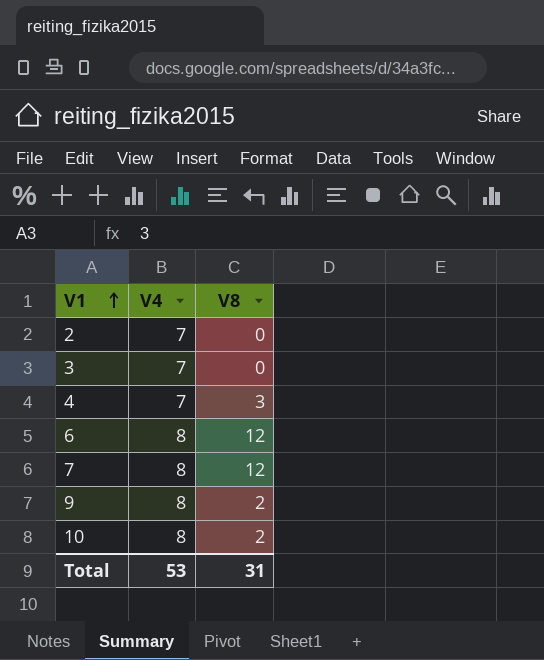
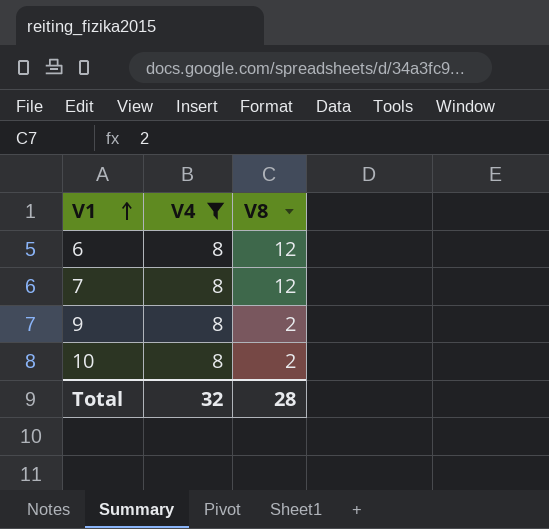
filter: none -> V4 = 8
Total | V4: 53 -> 32
Total | V8: 31 -> 28

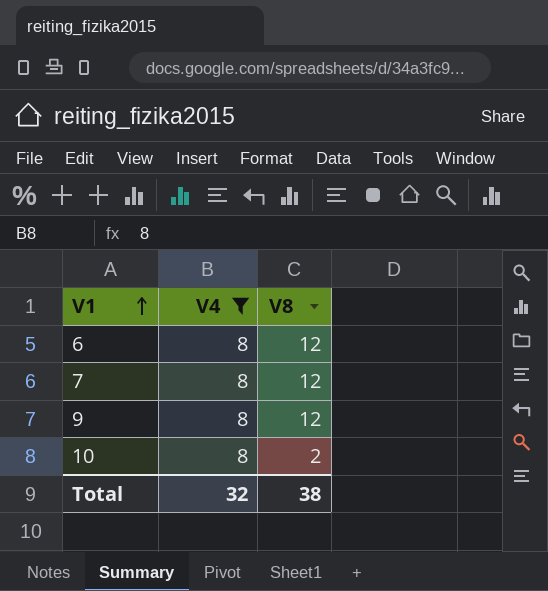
9 | V8: 2 -> 12
Total | V8: 28 -> 38

